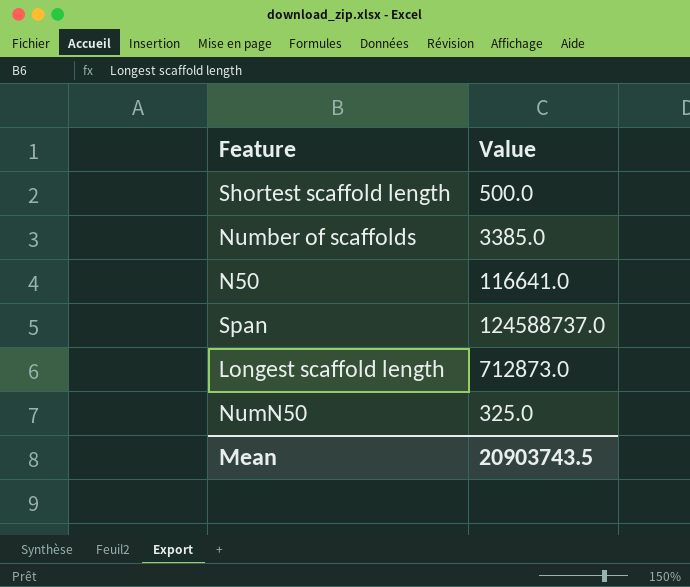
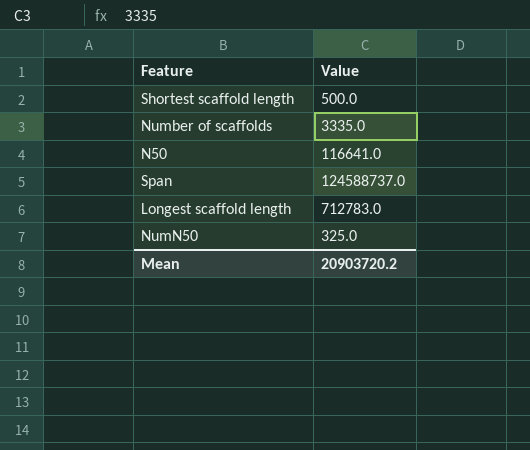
Number of scaffolds | Value: 3385.0 -> 3335.0
Longest scaffold length | Value: 712873.0 -> 712783.0
Mean | Value: 20903743.5 -> 20903720.2

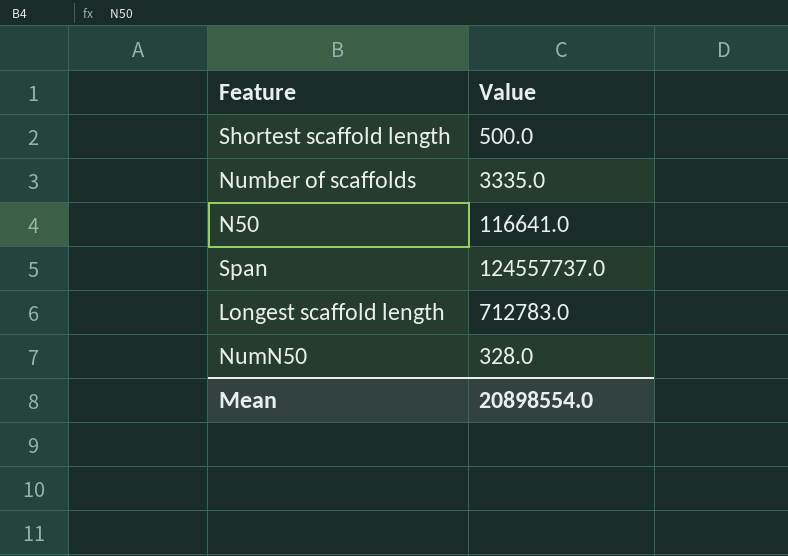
Span | Value: 124588737.0 -> 124557737.0
NumN50 | Value: 325.0 -> 328.0
Mean | Value: 20903720.2 -> 20898554.0

